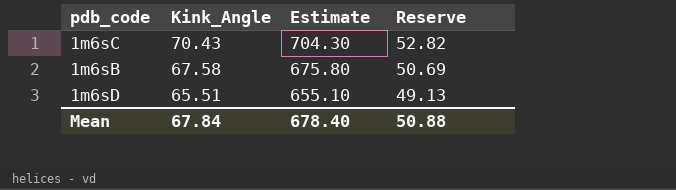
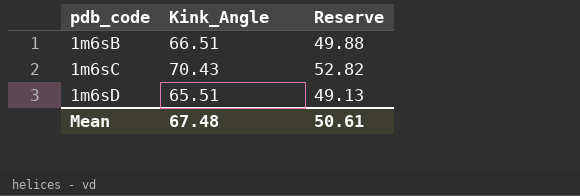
row order: Kink_Angle descending -> pdb_code ascending
column Estimate | formula: [Kink_Angle] * 10 -> none
1m6sB | Kink_Angle: 67.58 -> 66.51
1m6sB | Reserve: 50.69 -> 49.88
Mean | Kink_Angle: 67.84 -> 67.48
Mean | Reserve: 50.88 -> 50.61

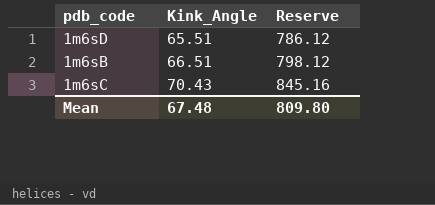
row order: pdb_code ascending -> Kink_Angle ascending
column Reserve | formula: [Kink_Angle] * 0.75 -> [Kink_Angle] * 12
Mean | Reserve: 50.61 -> 809.80

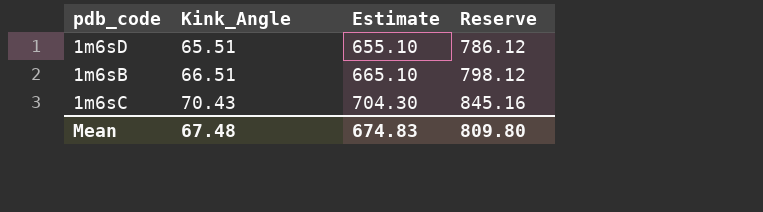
column Estimate | formula: none -> [Kink_Angle] * 10

